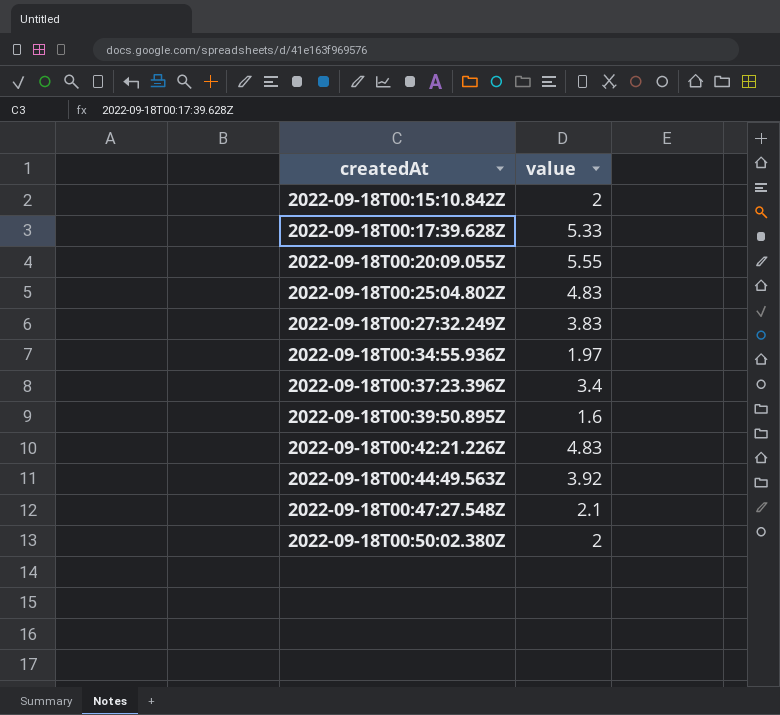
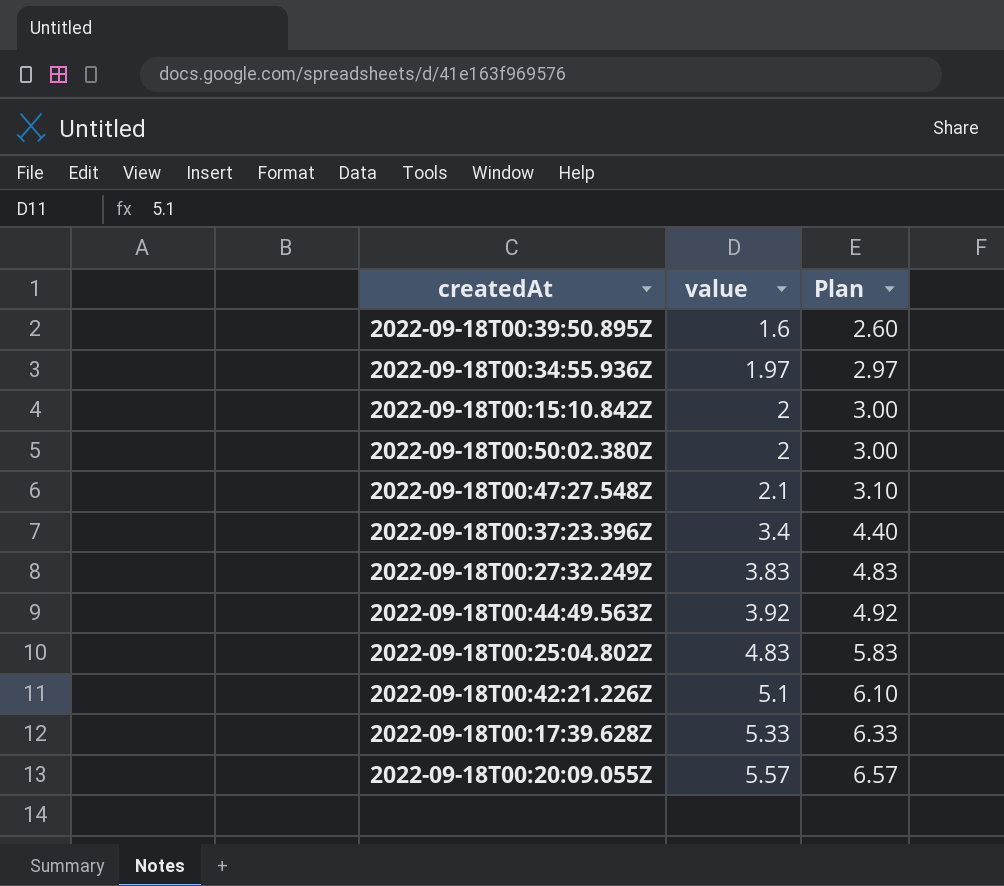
row order: createdAt ascending -> value ascending
column Plan | formula: none -> [value] + 1
2022-09-18T00:42:21.226Z | value: 4.83 -> 5.1
2022-09-18T00:20:09.055Z | value: 5.55 -> 5.57

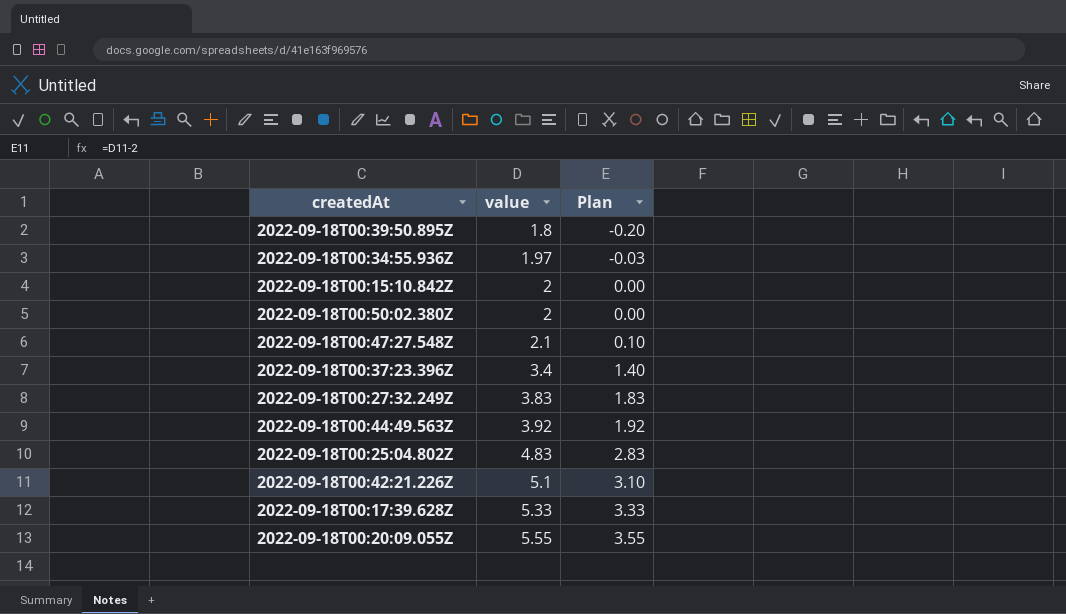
column Plan | formula: [value] + 1 -> [value] - 2
2022-09-18T00:39:50.895Z | value: 1.6 -> 1.8
2022-09-18T00:20:09.055Z | value: 5.57 -> 5.55

